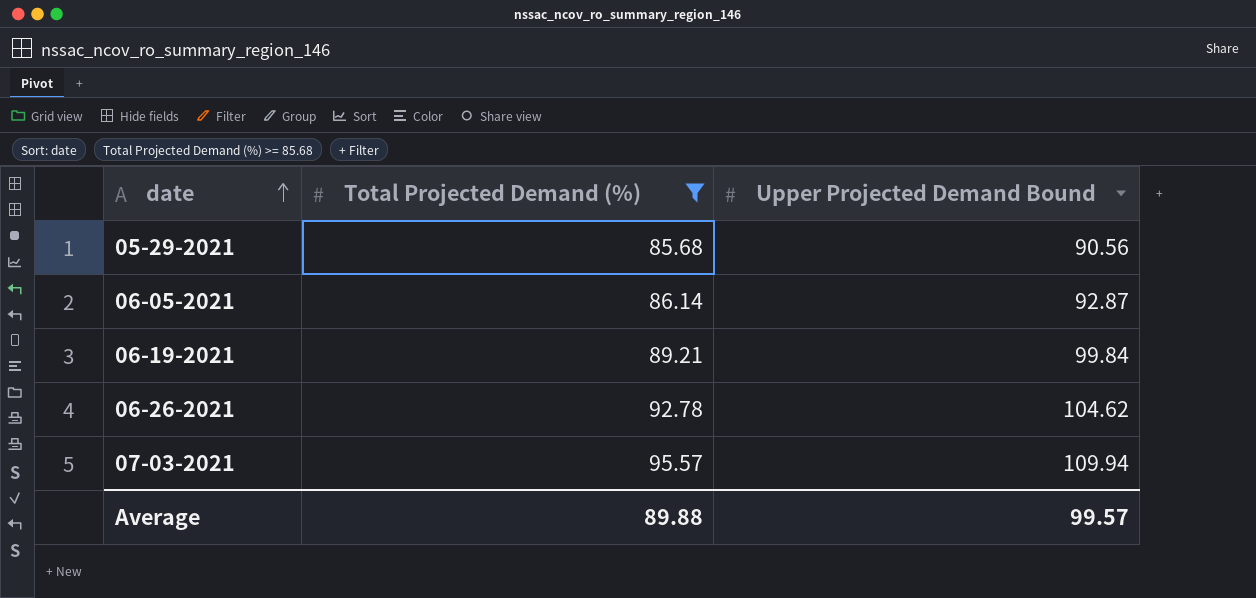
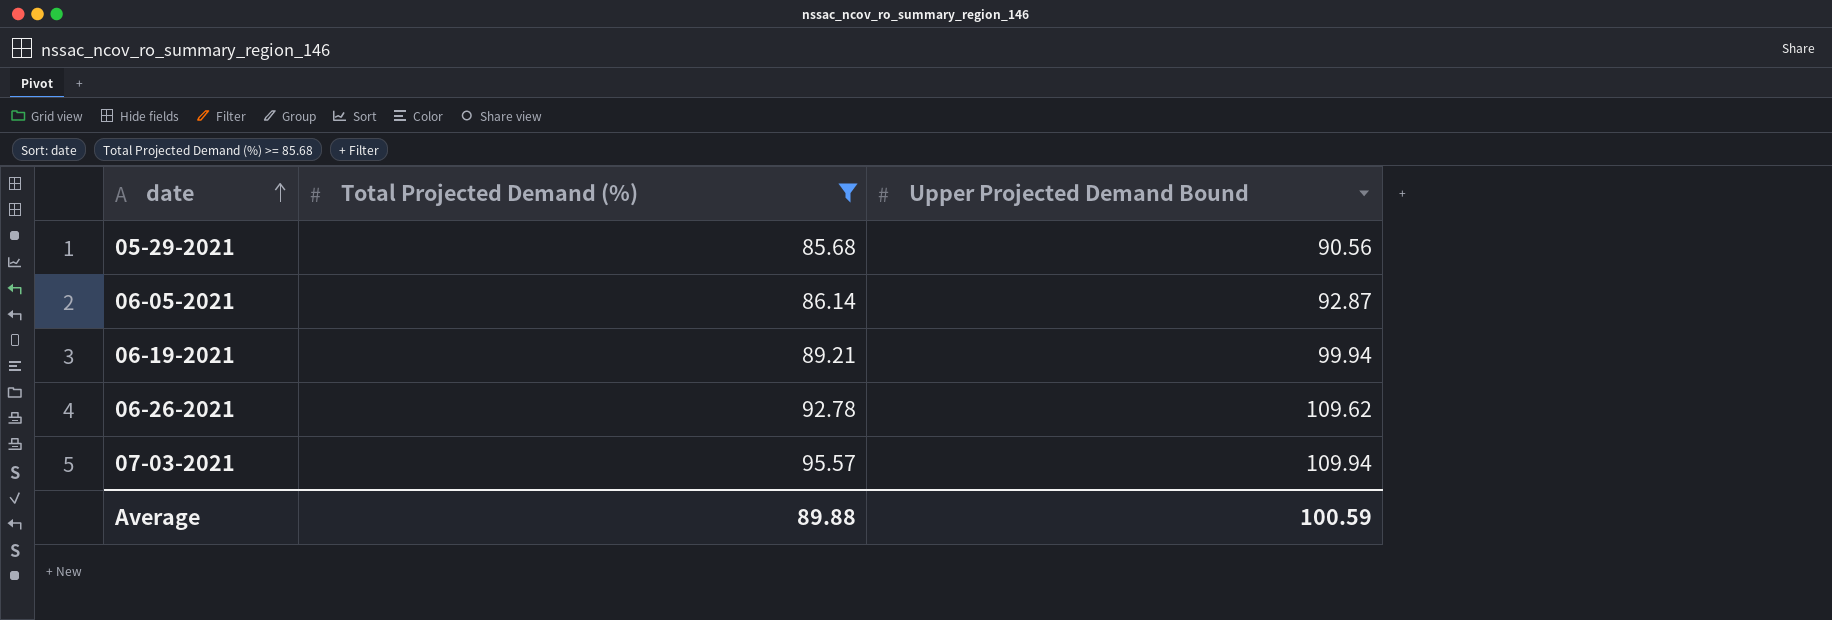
06-19-2021 | Upper Projected Demand Bound: 99.84 -> 99.94
06-26-2021 | Upper Projected Demand Bound: 104.62 -> 109.62
Average | Upper Projected Demand Bound: 99.57 -> 100.59

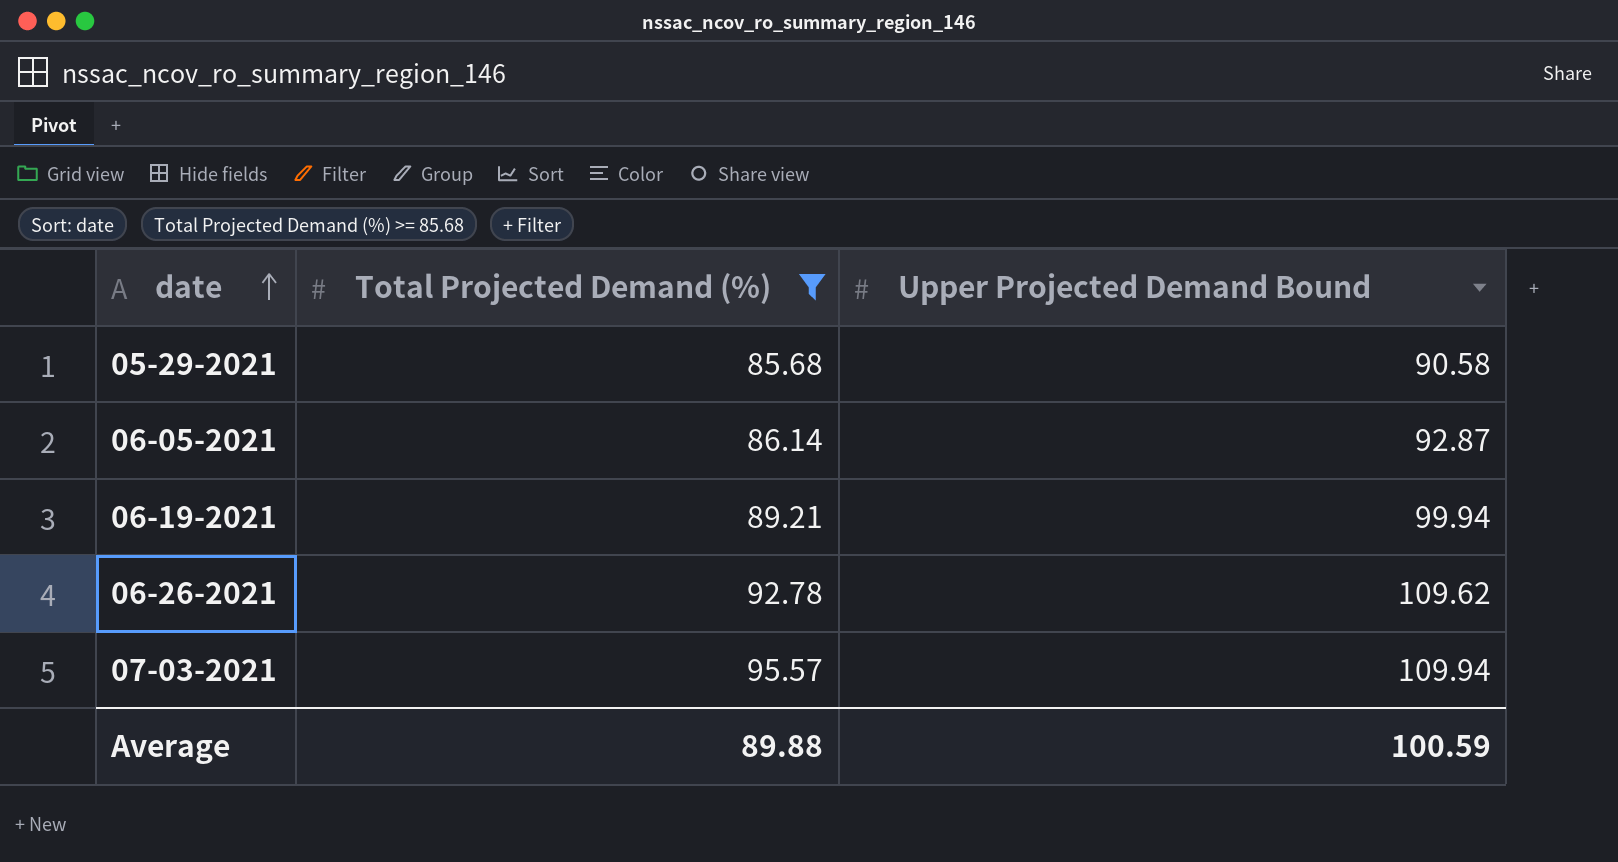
05-29-2021 | Upper Projected Demand Bound: 90.56 -> 90.58

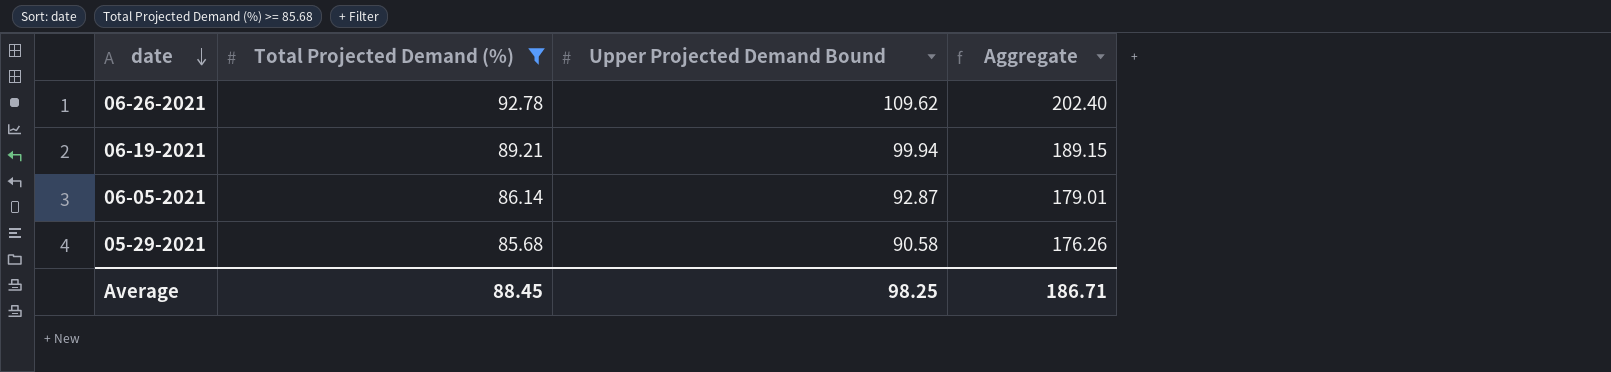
row order: date ascending -> date descending
column Aggregate | formula: none -> [Total Projected Demand (%)] + [Upper Projected Demand Bound]
row 07-03-2021: 95.57 | 109.94 -> none
Average | Total Projected Demand (%): 89.88 -> 88.45
Average | Upper Projected Demand Bound: 100.59 -> 98.25

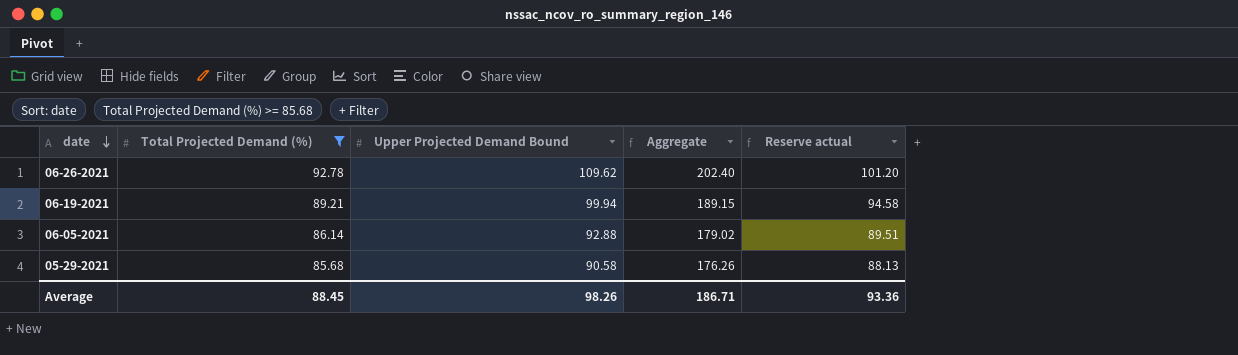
column Reserve actual | formula: none -> [Aggregate] * 0.5
06-05-2021 | Upper Projected Demand Bound: 92.87 -> 92.88
06-05-2021 | Aggregate: 179.01 -> 179.02
Average | Upper Projected Demand Bound: 98.25 -> 98.26

